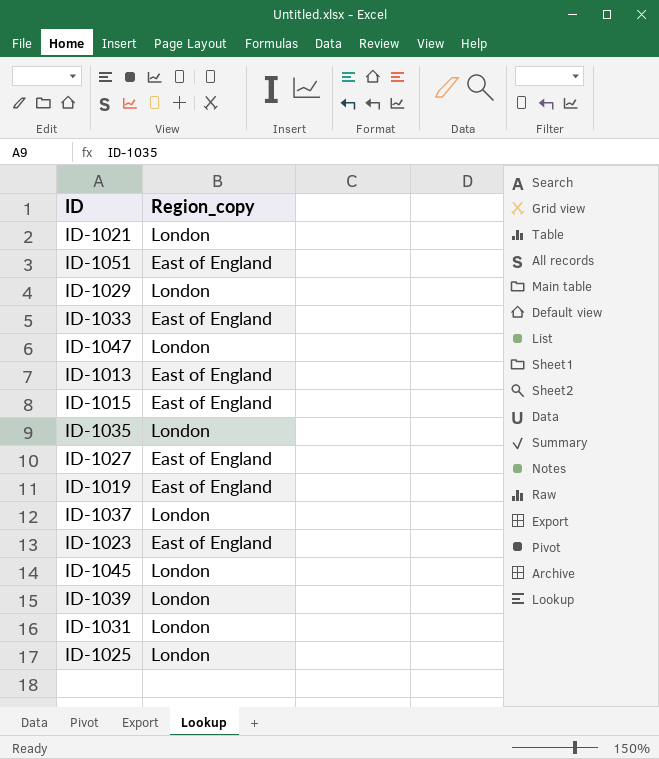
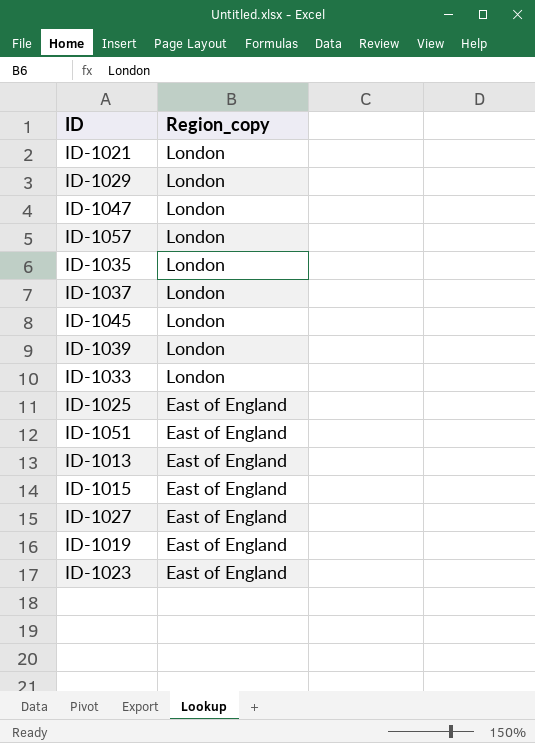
row order: none -> Region_copy descending
row ID-1031: London -> none
row ID-1057: none -> London
ID-1033 | Region_copy: East of England -> London
ID-1025 | Region_copy: London -> East of England

